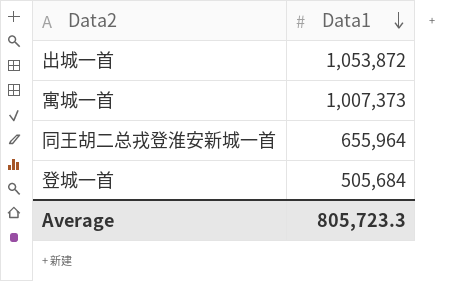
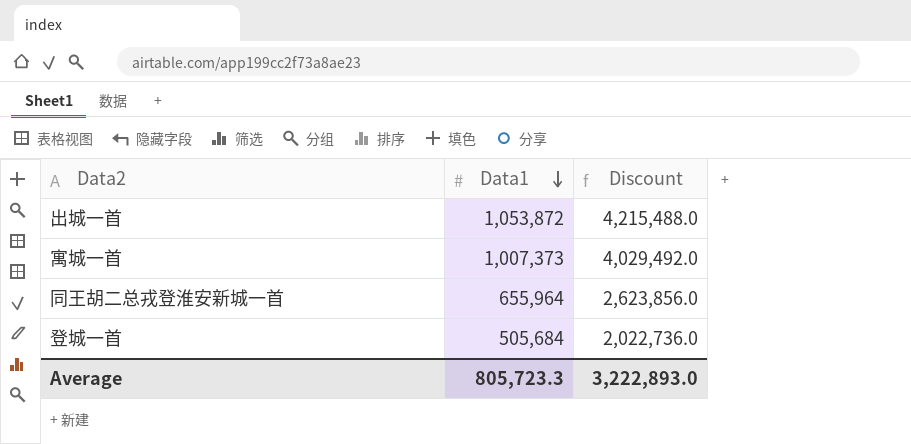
column Discount | formula: none -> [Data1] * 4

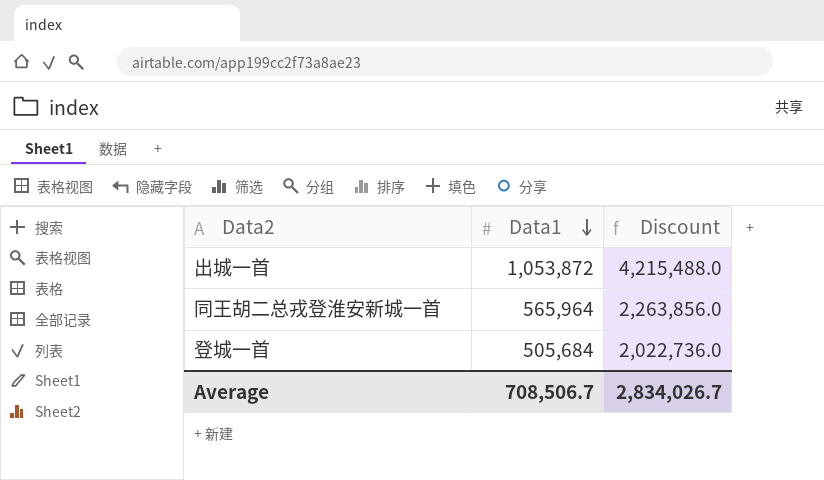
row 寓城一首: 1,007,373 | 4,029,492.0 -> none
同王胡二总戎登淮安新城一首 | Data1: 655,964 -> 565,964
同王胡二总戎登淮安新城一首 | Discount: 2,623,856.0 -> 2,263,856.0
Average | Data1: 805,723.3 -> 708,506.7
Average | Discount: 3,222,893.0 -> 2,834,026.7

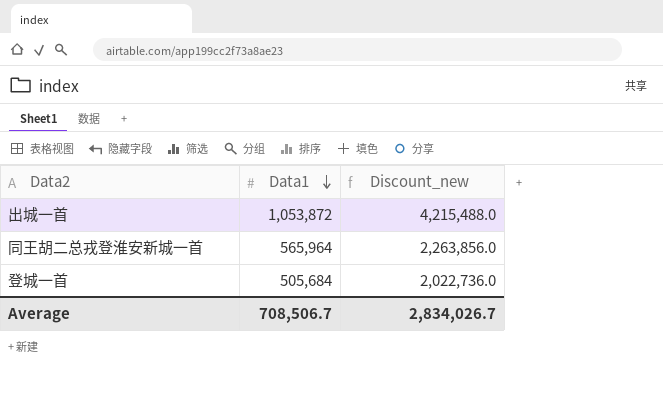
column name: Discount -> Discount_new

